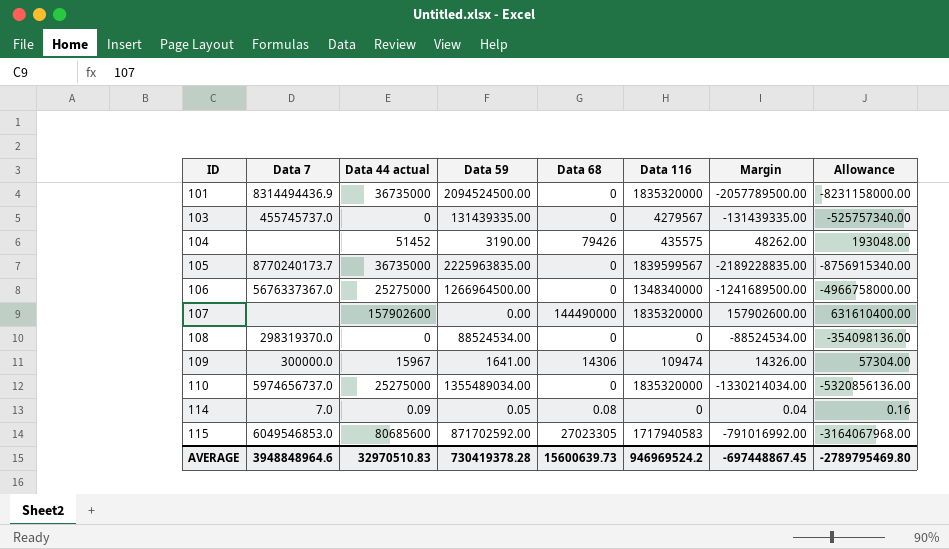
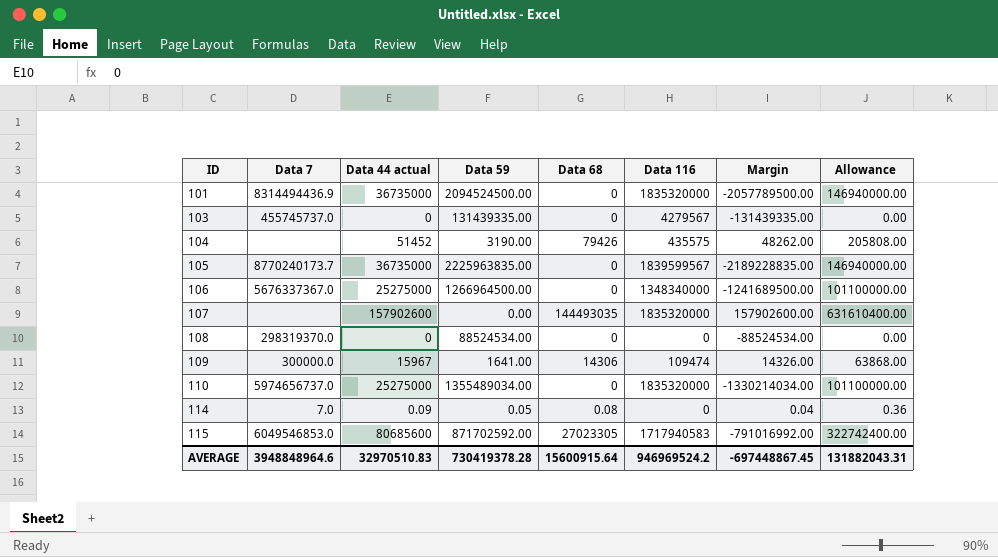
column Allowance | formula: [Margin] * 4 -> [Data 44 actual] * 4
107 | Data 68: 144490000 -> 144493035
AVERAGE | Data 68: 15600639.73 -> 15600915.64
AVERAGE | Allowance: -2789795469.80 -> 131882043.31

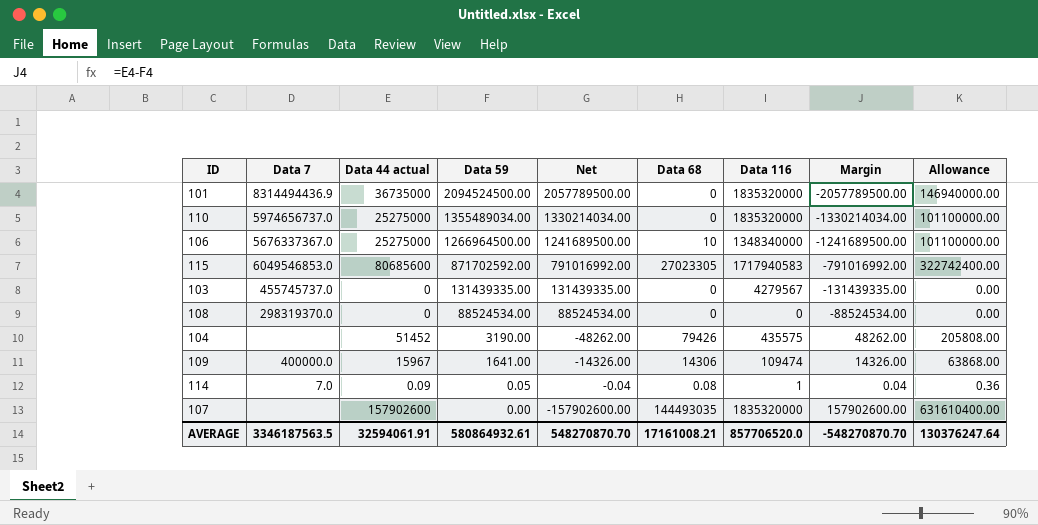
row order: ID ascending -> Data 59 descending
column Net | formula: none -> [Data 59] - [Data 44 actual]
row 105: 8770240173.7 | 36735000 | 2225963835.00 | 0 | 1839599567 | -2189228835.00 | 146940000.00 -> none
106 | Data 68: 0 -> 10
109 | Data 7: 300000.0 -> 400000.0
114 | Data 116: 0 -> 1
AVERAGE | Data 7: 3948848964.6 -> 3346187563.5
AVERAGE | Data 44 actual: 32970510.83 -> 32594061.91
AVERAGE | Data 59: 730419378.28 -> 580864932.61
AVERAGE | Data 68: 15600915.64 -> 17161008.21
AVERAGE | Data 116: 946969524.2 -> 857706520.0
AVERAGE | Margin: -697448867.45 -> -548270870.70
AVERAGE | Allowance: 131882043.31 -> 130376247.64

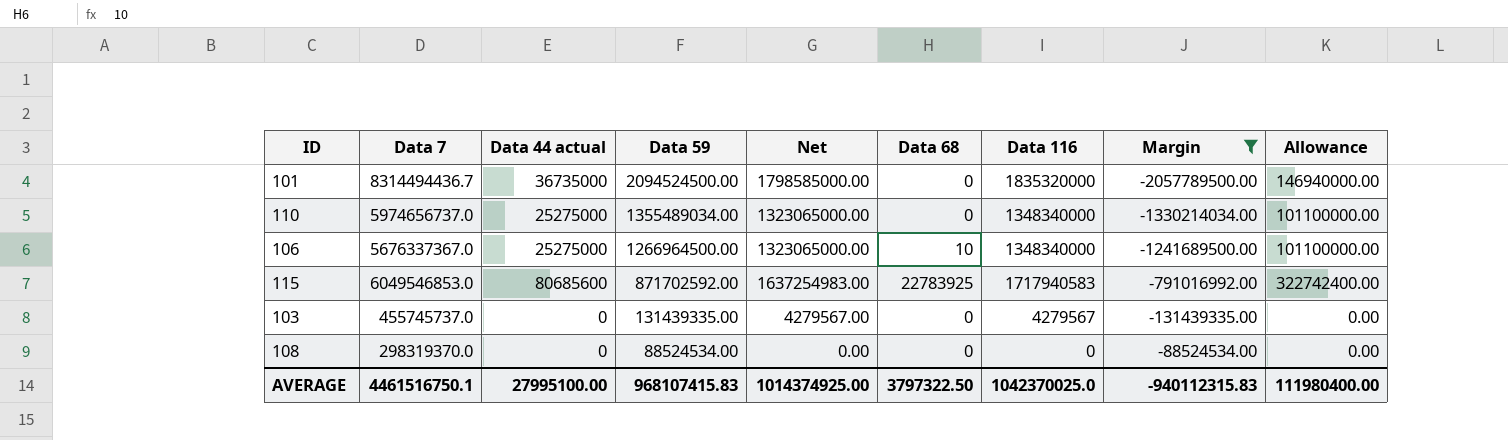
filter: none -> Margin <= -88524534.00
column Net | formula: [Data 59] - [Data 44 actual] -> [Data 116] - [Data 44 actual]
101 | Data 7: 8314494436.9 -> 8314494436.7
110 | Data 116: 1835320000 -> 1348340000
115 | Data 68: 27023305 -> 22783925
AVERAGE | Data 7: 3346187563.5 -> 4461516750.1
AVERAGE | Data 44 actual: 32594061.91 -> 27995100.00
AVERAGE | Data 59: 580864932.61 -> 968107415.83
AVERAGE | Net: 548270870.70 -> 1014374925.00
AVERAGE | Data 68: 17161008.21 -> 3797322.50
AVERAGE | Data 116: 857706520.0 -> 1042370025.0
AVERAGE | Margin: -548270870.70 -> -940112315.83
AVERAGE | Allowance: 130376247.64 -> 111980400.00

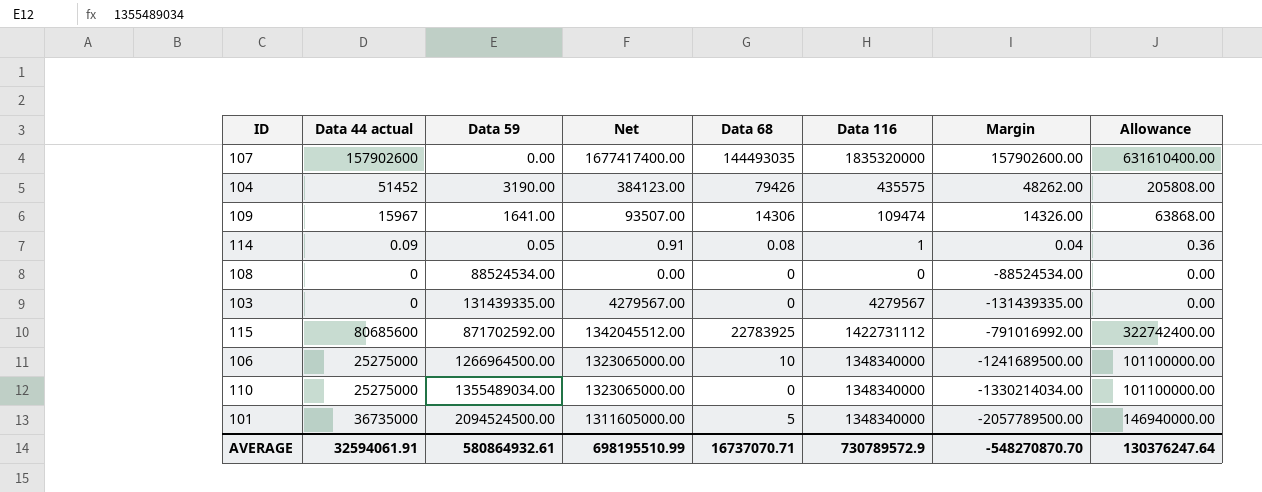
filter: Margin <= -88524534.00 -> none
row order: Data 59 descending -> Margin descending
column Data 7 | position: 2 -> none
115 | Net: 1637254983.00 -> 1342045512.00
115 | Data 116: 1717940583 -> 1422731112
101 | Net: 1798585000.00 -> 1311605000.00
101 | Data 68: 0 -> 5
101 | Data 116: 1835320000 -> 1348340000
AVERAGE | Data 44 actual: 27995100.00 -> 32594061.91
AVERAGE | Data 59: 968107415.83 -> 580864932.61
AVERAGE | Net: 1014374925.00 -> 698195510.99
AVERAGE | Data 68: 3797322.50 -> 16737070.71
AVERAGE | Data 116: 1042370025.0 -> 730789572.9
AVERAGE | Margin: -940112315.83 -> -548270870.70
AVERAGE | Allowance: 111980400.00 -> 130376247.64

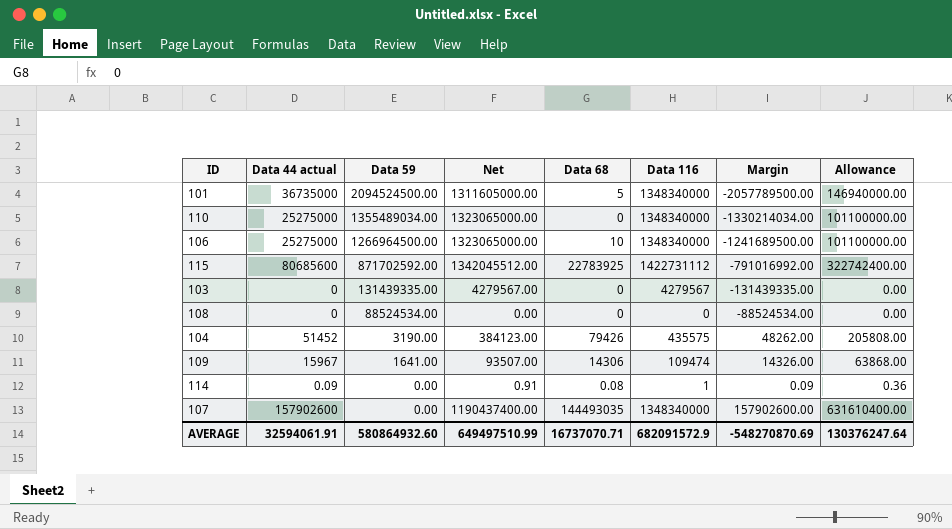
row order: Margin descending -> Data 59 descending
114 | Data 59: 0.05 -> 0.00
114 | Margin: 0.04 -> 0.09
107 | Net: 1677417400.00 -> 1190437400.00
107 | Data 116: 1835320000 -> 1348340000
AVERAGE | Data 59: 580864932.61 -> 580864932.60
AVERAGE | Net: 698195510.99 -> 649497510.99
AVERAGE | Data 116: 730789572.9 -> 682091572.9
AVERAGE | Margin: -548270870.70 -> -548270870.69

